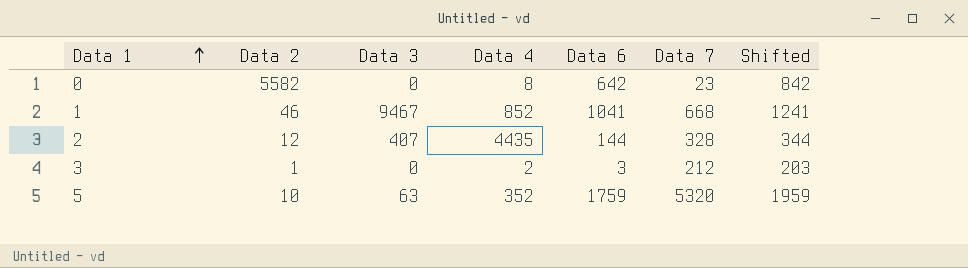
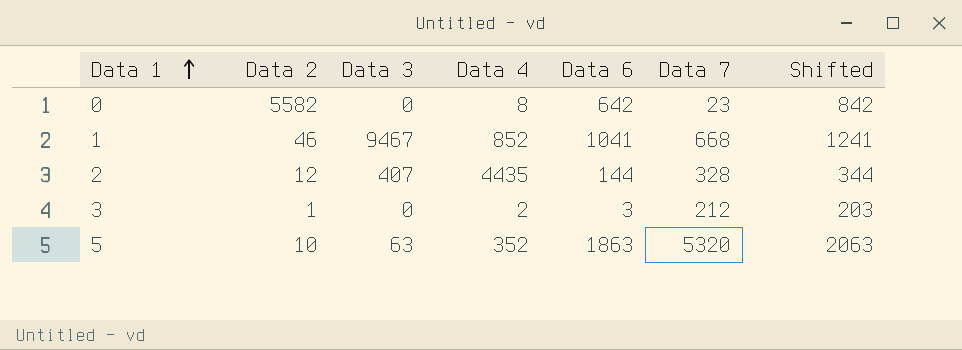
5 | Data 6: 1759 -> 1863
5 | Shifted: 1959 -> 2063

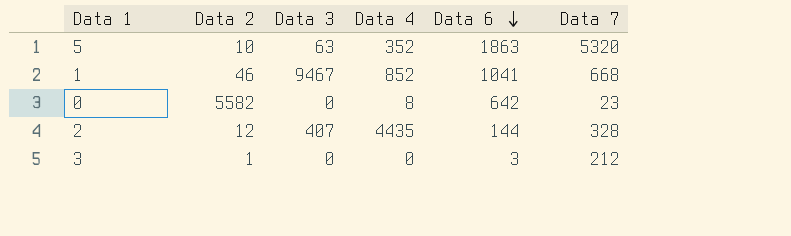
row order: Data 1 ascending -> Data 6 descending
column Shifted | formula: [Data 6] + 200 -> none
3 | Data 4: 2 -> 0

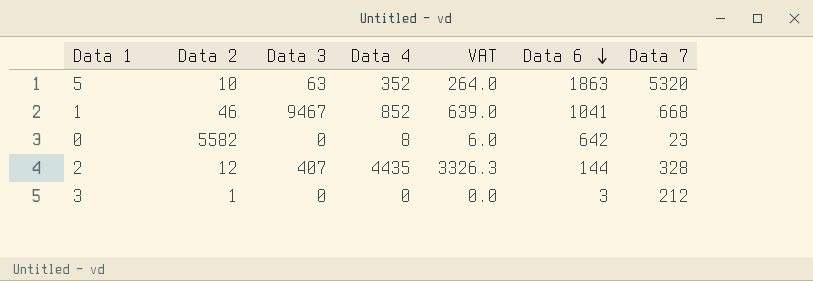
column VAT | formula: none -> [Data 4] * 0.75

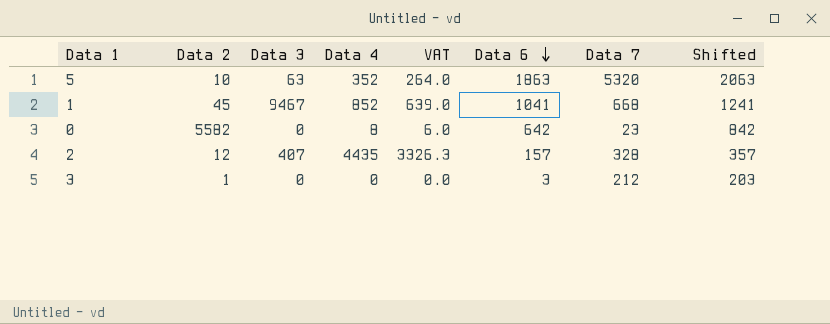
column Shifted | formula: none -> [Data 6] + 200
1 | Data 2: 46 -> 45
2 | Data 6: 144 -> 157

